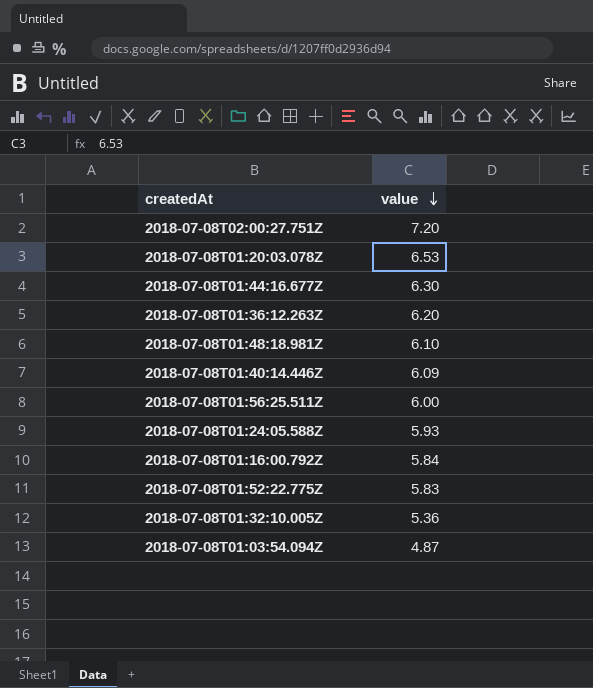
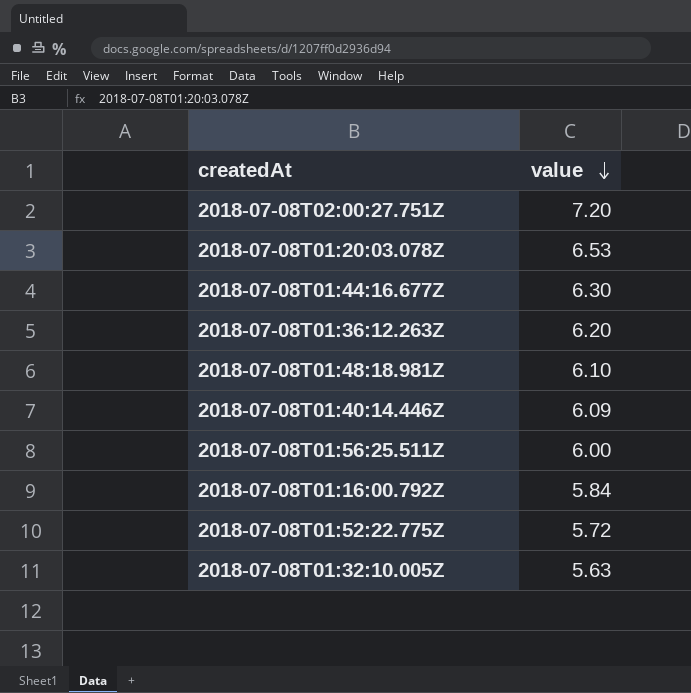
row 2018-07-08T01:24:05.588Z: 5.93 -> none
row 2018-07-08T01:03:54.094Z: 4.87 -> none
2018-07-08T01:52:22.775Z | value: 5.83 -> 5.72
2018-07-08T01:32:10.005Z | value: 5.36 -> 5.63

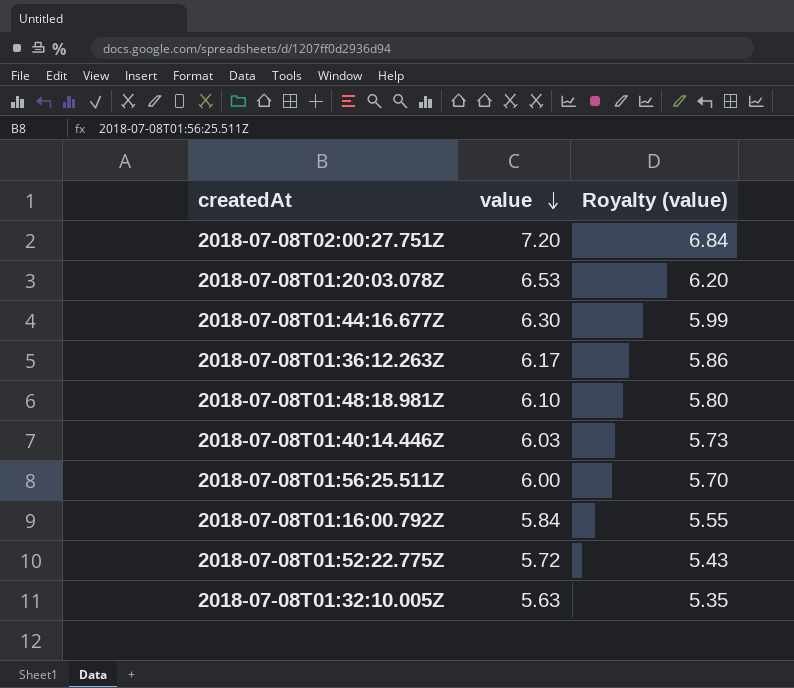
column Royalty (value) | formula: none -> [value] * 0.95
2018-07-08T01:36:12.263Z | value: 6.20 -> 6.17
2018-07-08T01:40:14.446Z | value: 6.09 -> 6.03

